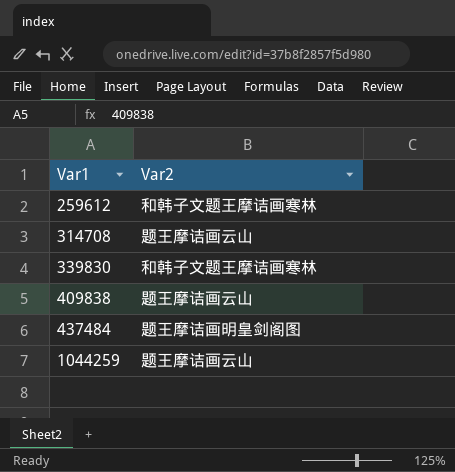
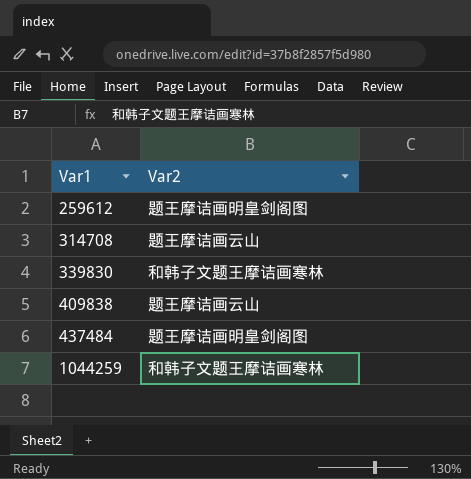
259612 | Var2: 和韩子文题王摩诘画寒林 -> 题王摩诘画明皇剑阁图
1044259 | Var2: 题王摩诘画云山 -> 和韩子文题王摩诘画寒林

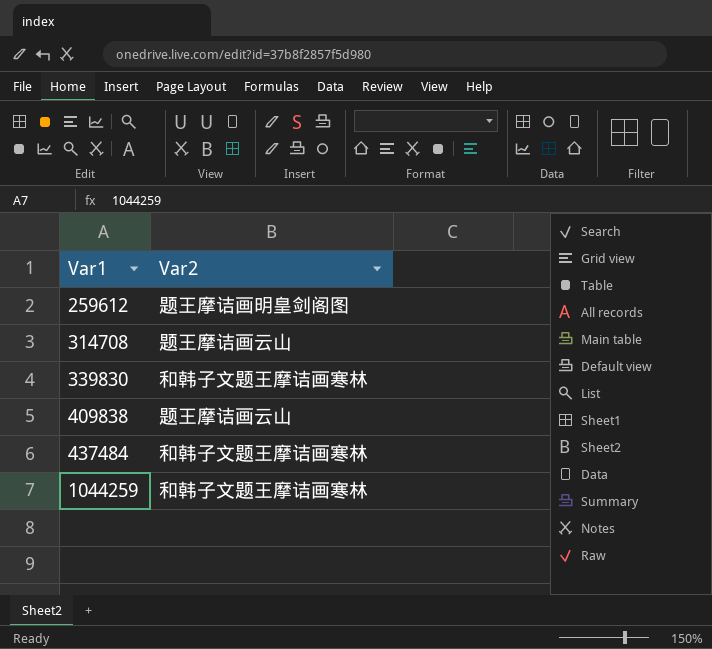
437484 | Var2: 题王摩诘画明皇剑阁图 -> 和韩子文题王摩诘画寒林

